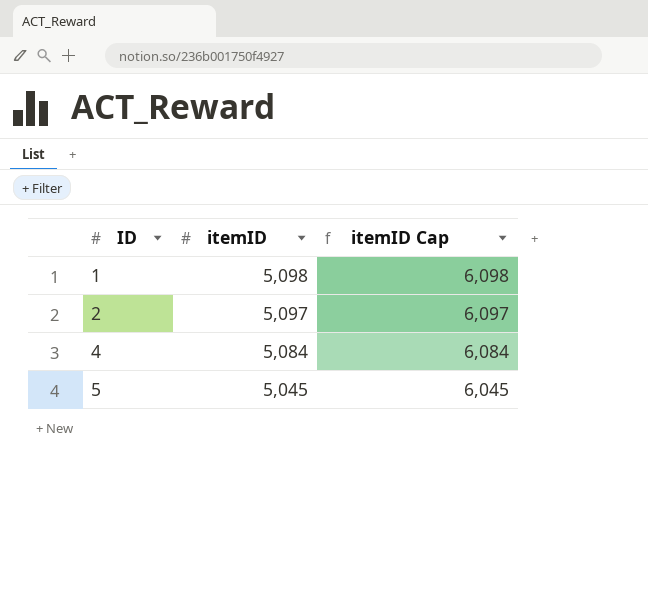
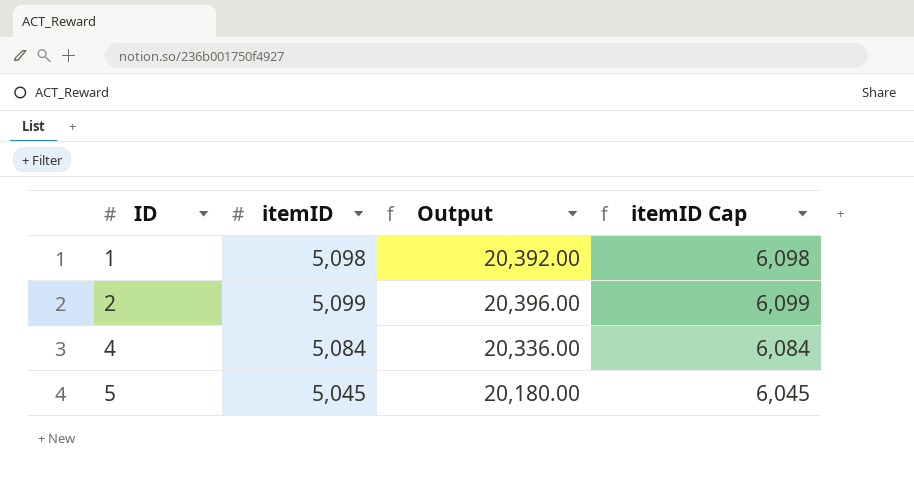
column Output | formula: none -> [itemID] * 4
2 | itemID: 5,097 -> 5,099
2 | itemID Cap: 6,097 -> 6,099

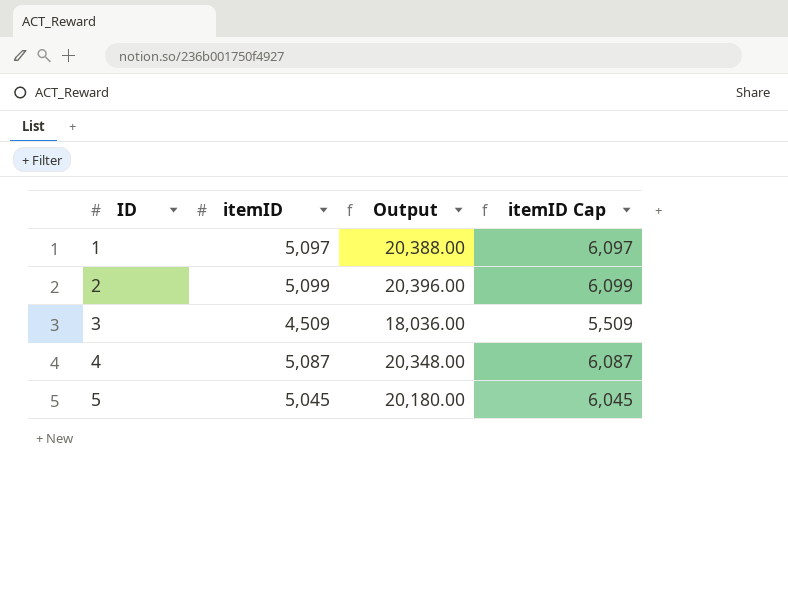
1 | itemID: 5,098 -> 5,097
1 | Output: 20,392.00 -> 20,388.00
1 | itemID Cap: 6,098 -> 6,097
row 3: none -> 4,509 | 18,036.00 | 5,509
4 | itemID: 5,084 -> 5,087
4 | Output: 20,336.00 -> 20,348.00
4 | itemID Cap: 6,084 -> 6,087

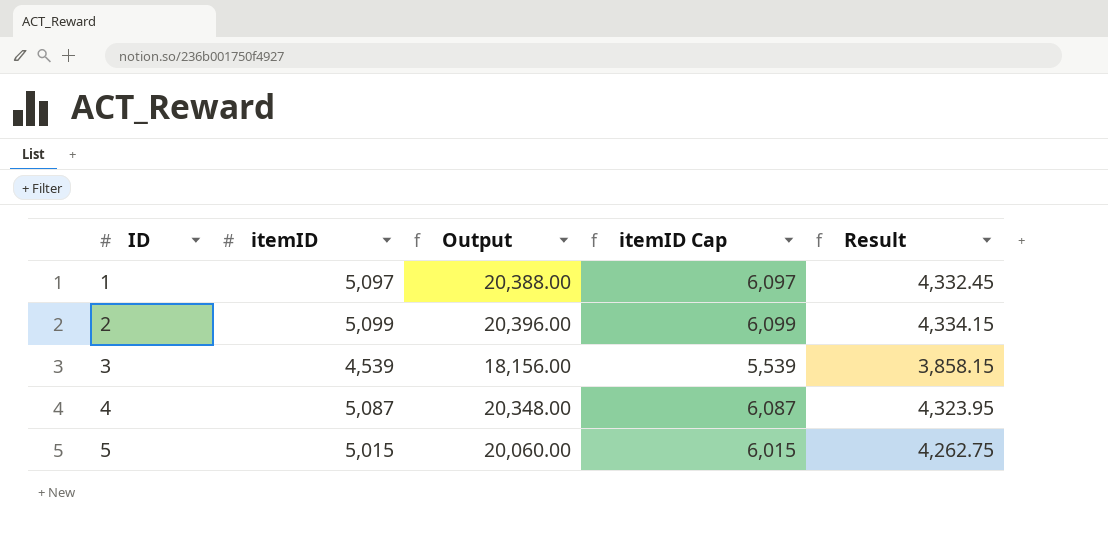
column Result | formula: none -> [itemID] * 0.85
3 | itemID: 4,509 -> 4,539
3 | Output: 18,036.00 -> 18,156.00
3 | itemID Cap: 5,509 -> 5,539
5 | itemID: 5,045 -> 5,015
5 | Output: 20,180.00 -> 20,060.00
5 | itemID Cap: 6,045 -> 6,015

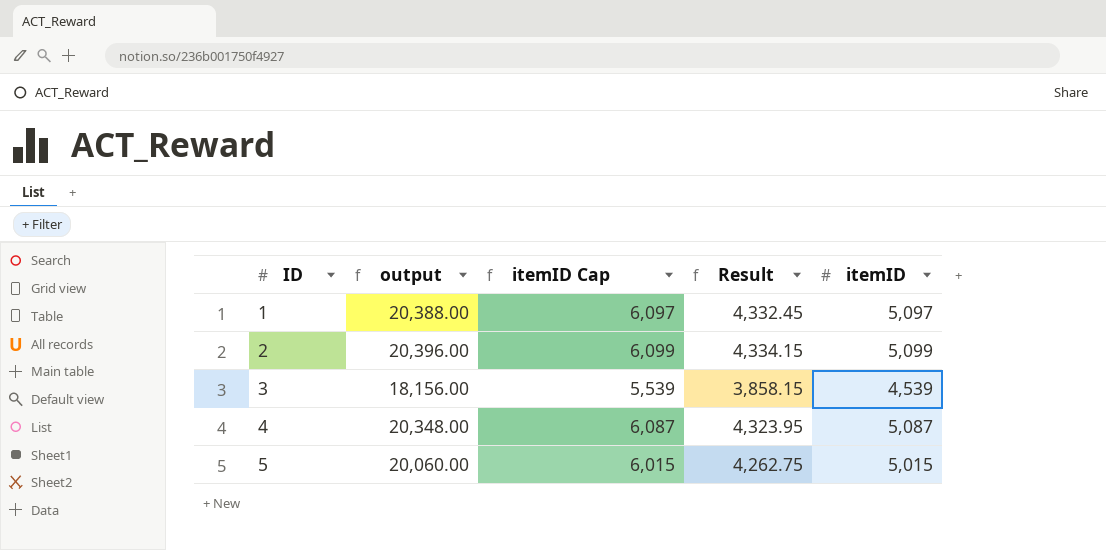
column name: Output -> output
column itemID | position: 2 -> 5

